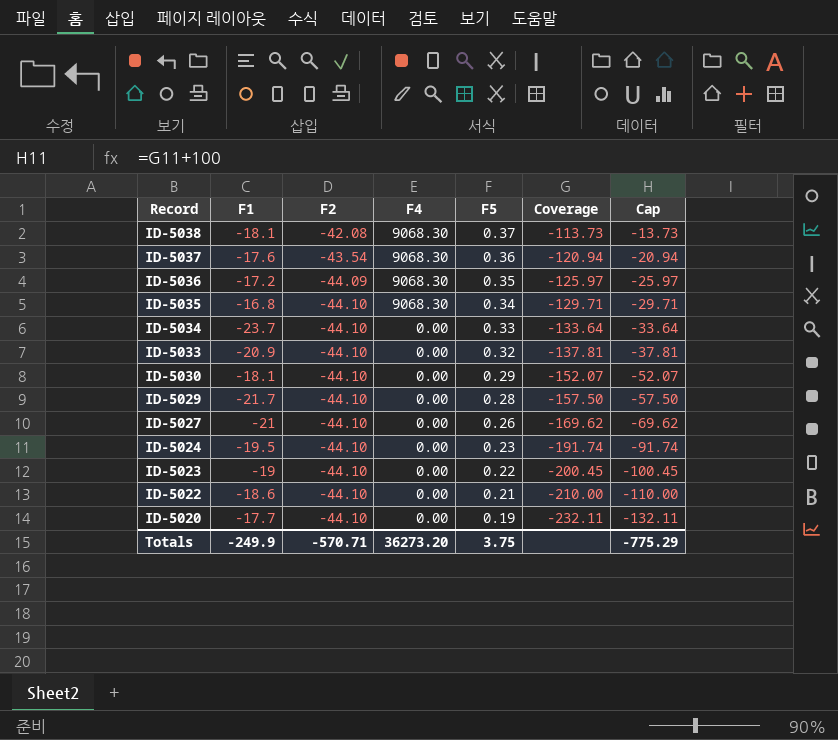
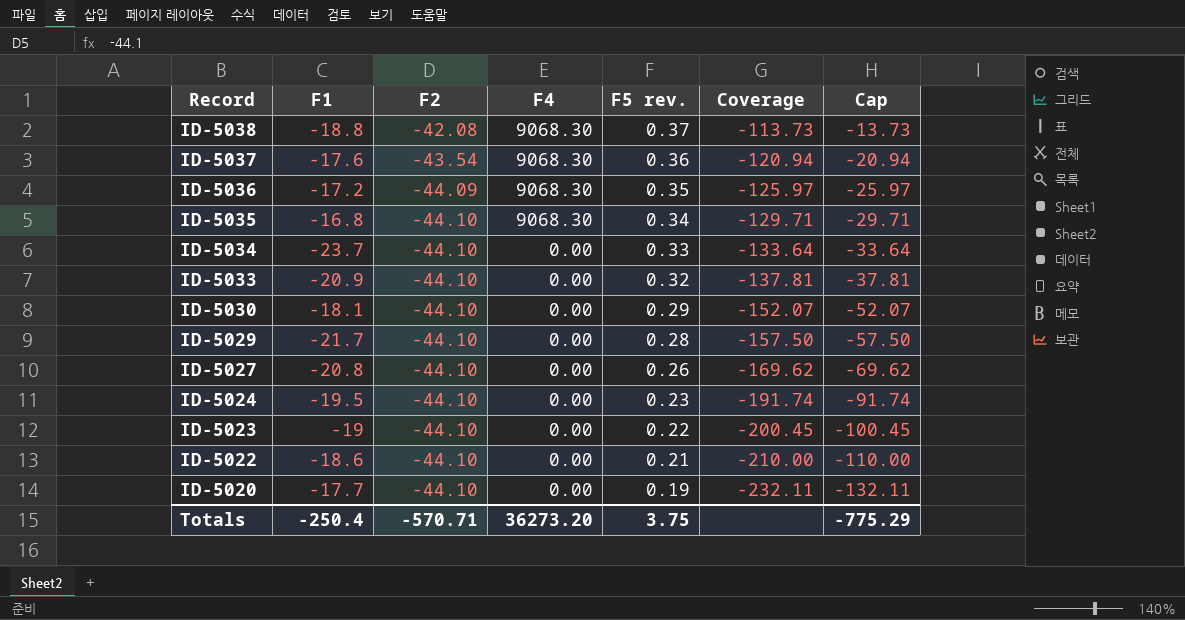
column name: F5 -> F5 rev.
ID-5038 | F1: -18.1 -> -18.8
ID-5027 | F1: -21 -> -20.8
Totals | F1: -249.9 -> -250.4

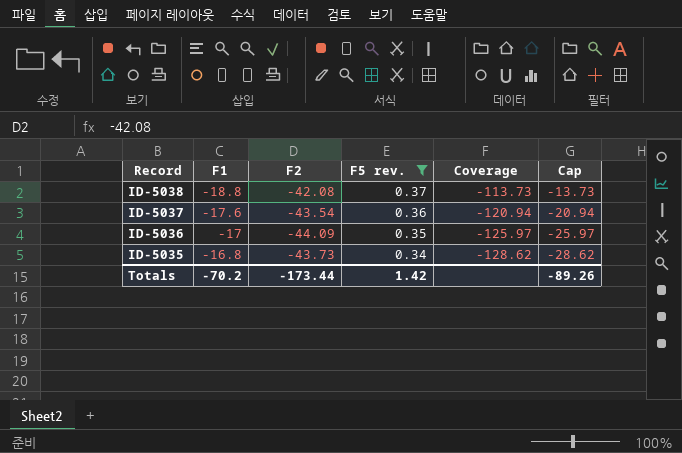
filter: none -> F5 rev. >= 0.34
column F4 | position: 4 -> none
ID-5036 | F1: -17.2 -> -17
ID-5035 | F2: -44.10 -> -43.73
ID-5035 | Coverage: -129.71 -> -128.62
ID-5035 | Cap: -29.71 -> -28.62
Totals | F1: -250.4 -> -70.2
Totals | F2: -570.71 -> -173.44
Totals | F5 rev.: 3.75 -> 1.42
Totals | Cap: -775.29 -> -89.26

